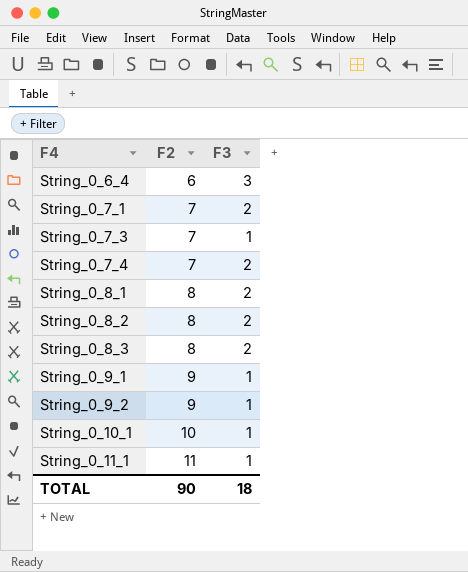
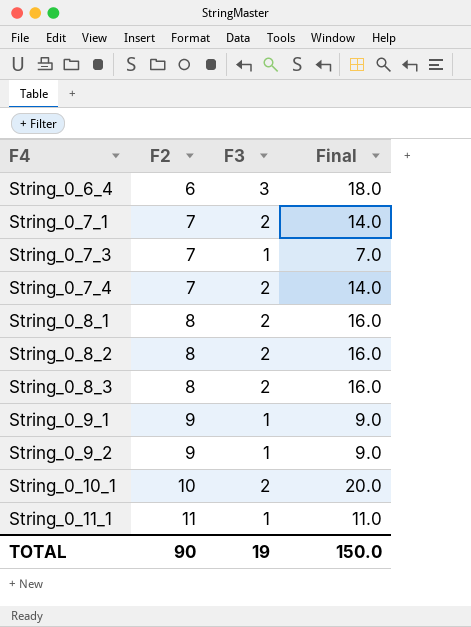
column Final | formula: none -> [F2] * [F3]
String_0_10_1 | F3: 1 -> 2
TOTAL | F3: 18 -> 19

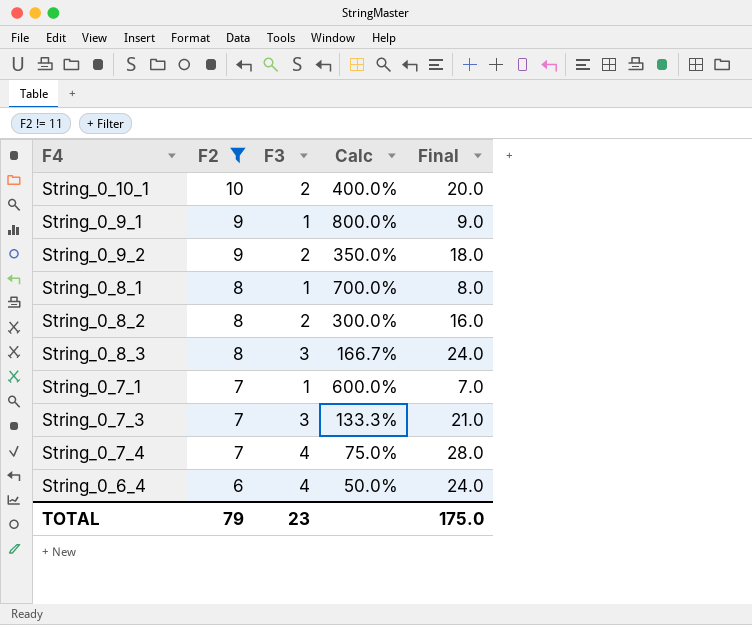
filter: none -> F2 != 11
row order: F4 ascending -> F2 descending
column Calc | formula: none -> ([F2] - [F3]) / [F3]
String_0_9_2 | F3: 1 -> 2
String_0_9_2 | Final: 9.0 -> 18.0
String_0_8_1 | F3: 2 -> 1
String_0_8_1 | Final: 16.0 -> 8.0
String_0_8_3 | F3: 2 -> 3
String_0_8_3 | Final: 16.0 -> 24.0
String_0_7_1 | F3: 2 -> 1
String_0_7_1 | Final: 14.0 -> 7.0
String_0_7_3 | F3: 1 -> 3
String_0_7_3 | Final: 7.0 -> 21.0
String_0_7_4 | F3: 2 -> 4
String_0_7_4 | Final: 14.0 -> 28.0
String_0_6_4 | F3: 3 -> 4
String_0_6_4 | Final: 18.0 -> 24.0
TOTAL | F2: 90 -> 79
TOTAL | F3: 19 -> 23
TOTAL | Final: 150.0 -> 175.0

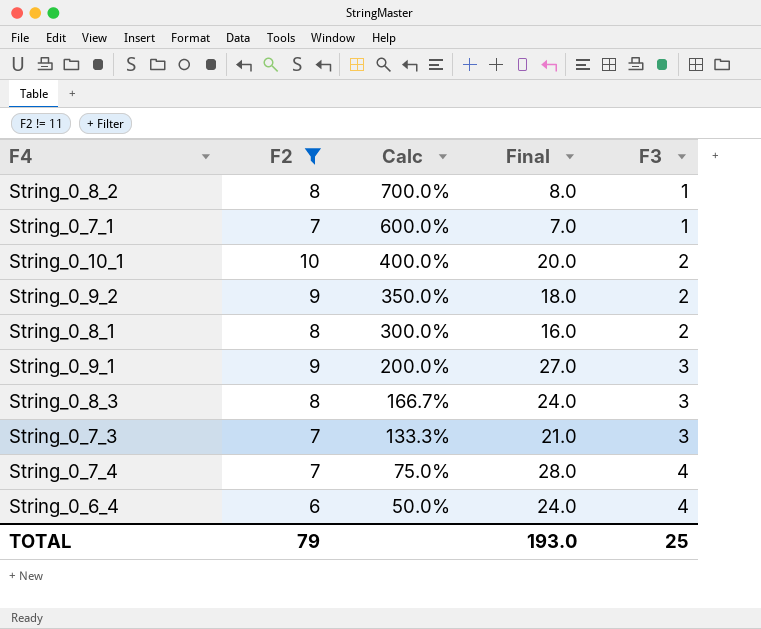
row order: F2 descending -> Calc descending
column F3 | position: 3 -> 5
String_0_8_2 | Calc: 300.0% -> 700.0%
String_0_8_2 | Final: 16.0 -> 8.0
String_0_8_2 | F3: 2 -> 1
String_0_8_1 | Calc: 700.0% -> 300.0%
String_0_8_1 | Final: 8.0 -> 16.0
String_0_8_1 | F3: 1 -> 2
String_0_9_1 | Calc: 800.0% -> 200.0%
String_0_9_1 | Final: 9.0 -> 27.0
String_0_9_1 | F3: 1 -> 3
TOTAL | Final: 175.0 -> 193.0
TOTAL | F3: 23 -> 25

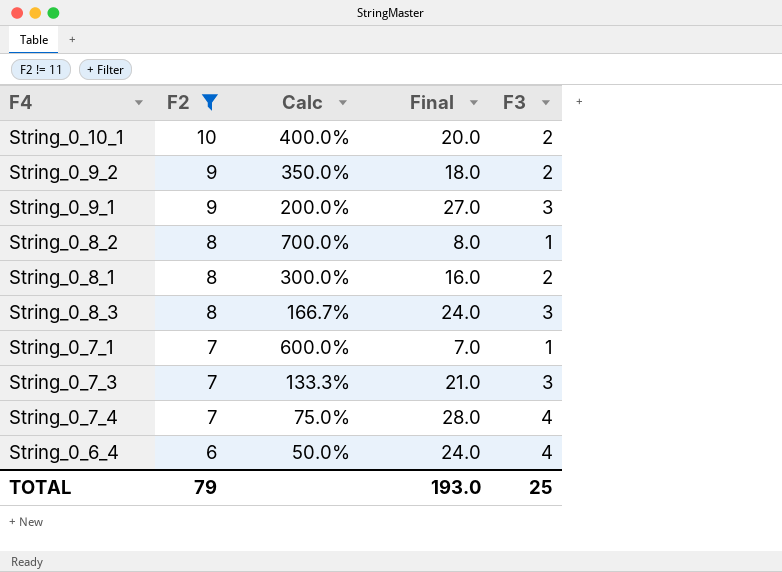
row order: Calc descending -> F2 descending

